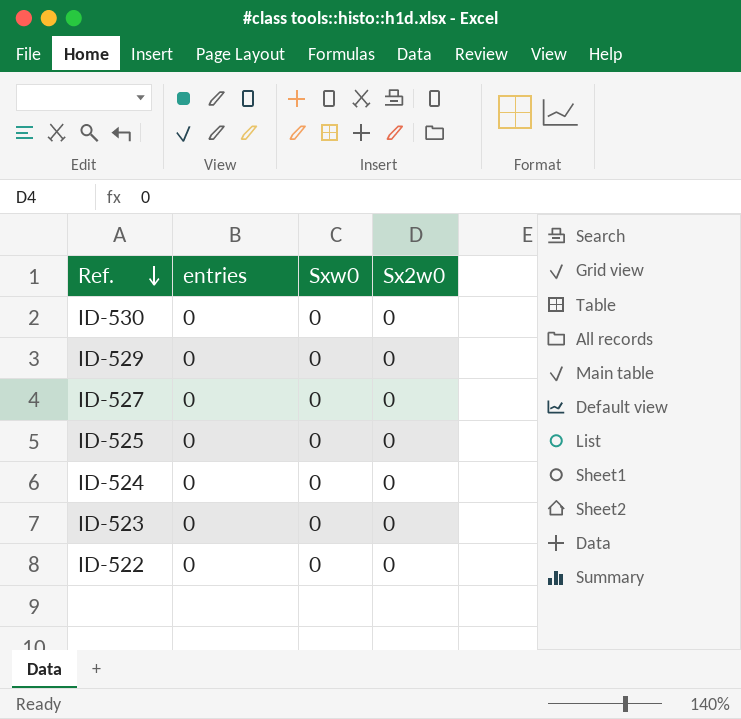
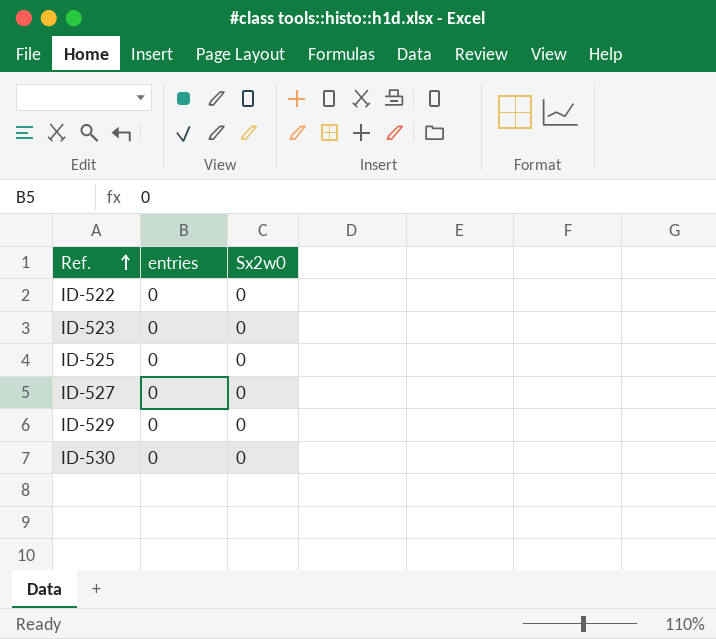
row order: Ref. descending -> Ref. ascending
column Sxw0 | position: 3 -> none
row ID-524: 0 | 0 | 0 -> none

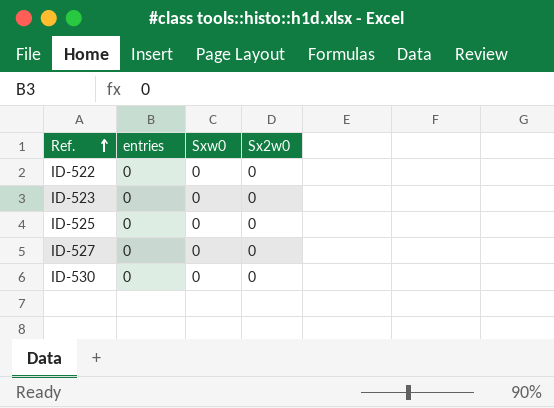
column Sxw0 | position: none -> 3
row ID-529: 0 | 0 -> none

